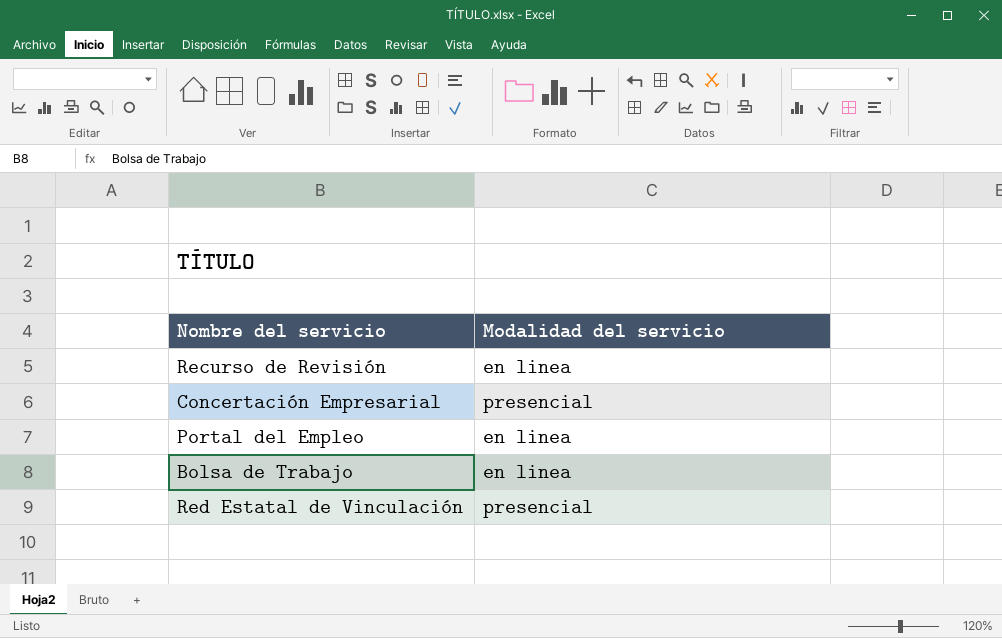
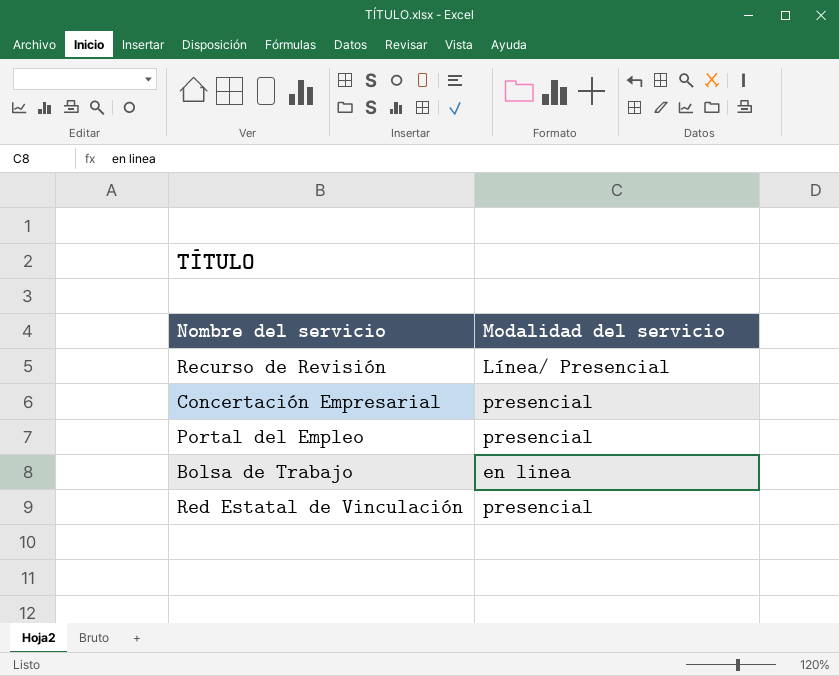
Recurso de Revisión | Modalidad del servicio: en linea -> Línea/ Presencial
Portal del Empleo | Modalidad del servicio: en linea -> presencial

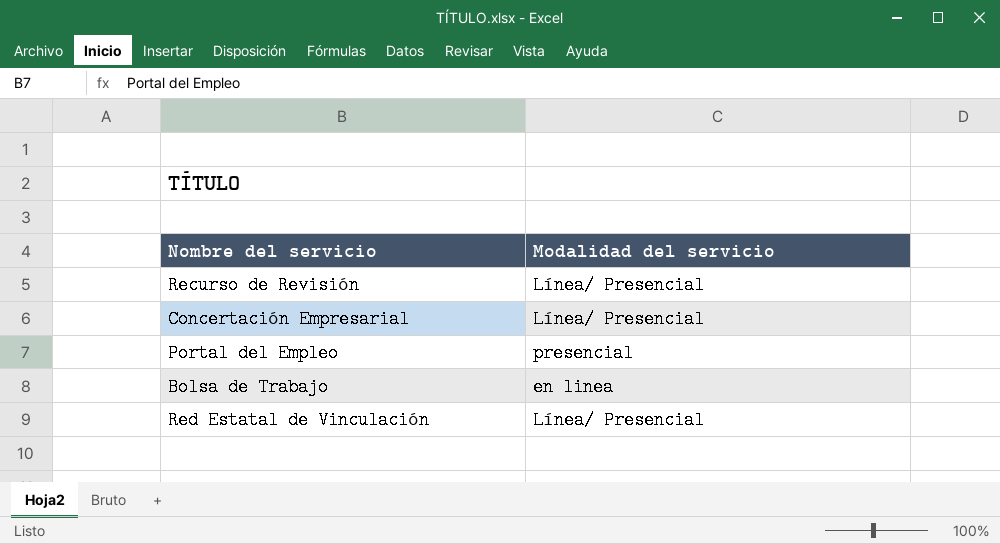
Concertación Empresarial | Modalidad del servicio: presencial -> Línea/ Presencial
Red Estatal de Vinculación | Modalidad del servicio: presencial -> Línea/ Presencial

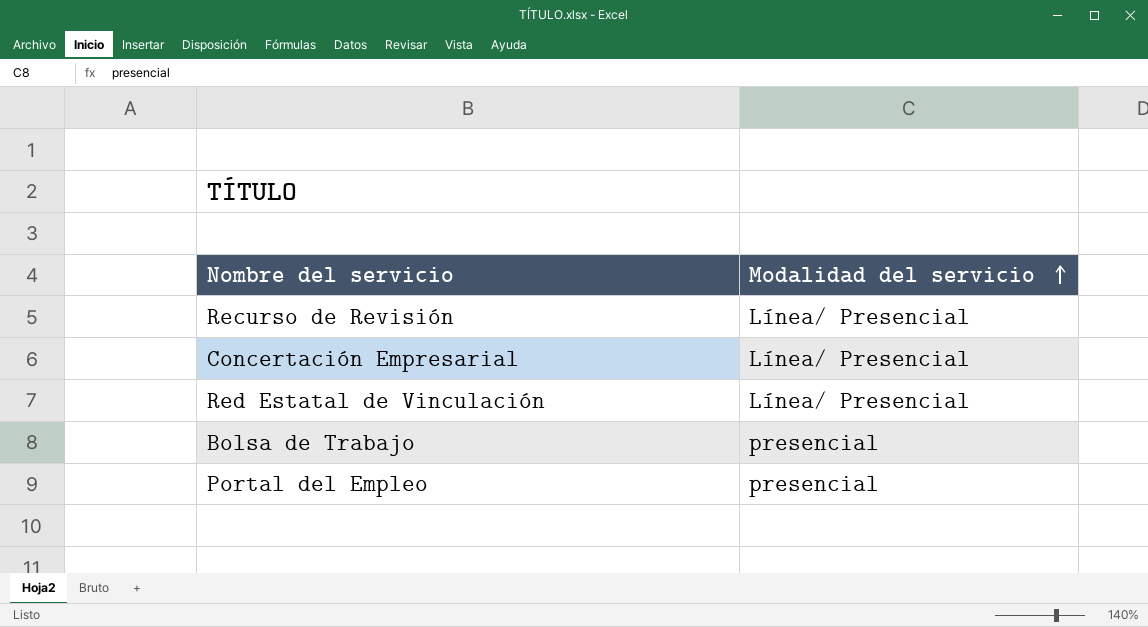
row order: none -> Modalidad del servicio ascending
Bolsa de Trabajo | Modalidad del servicio: en linea -> presencial

